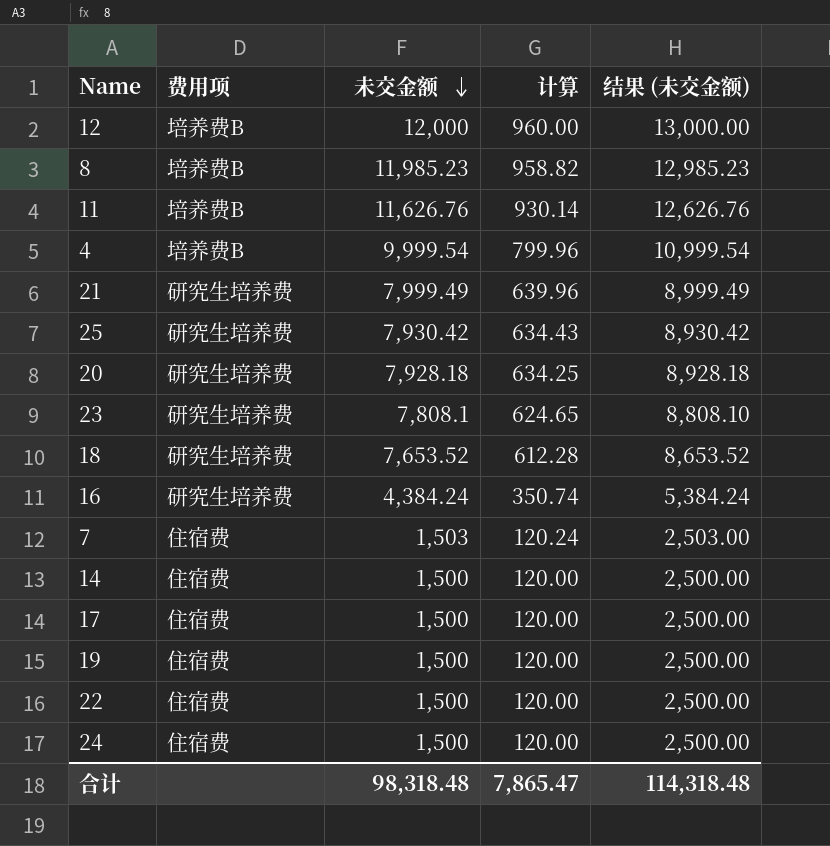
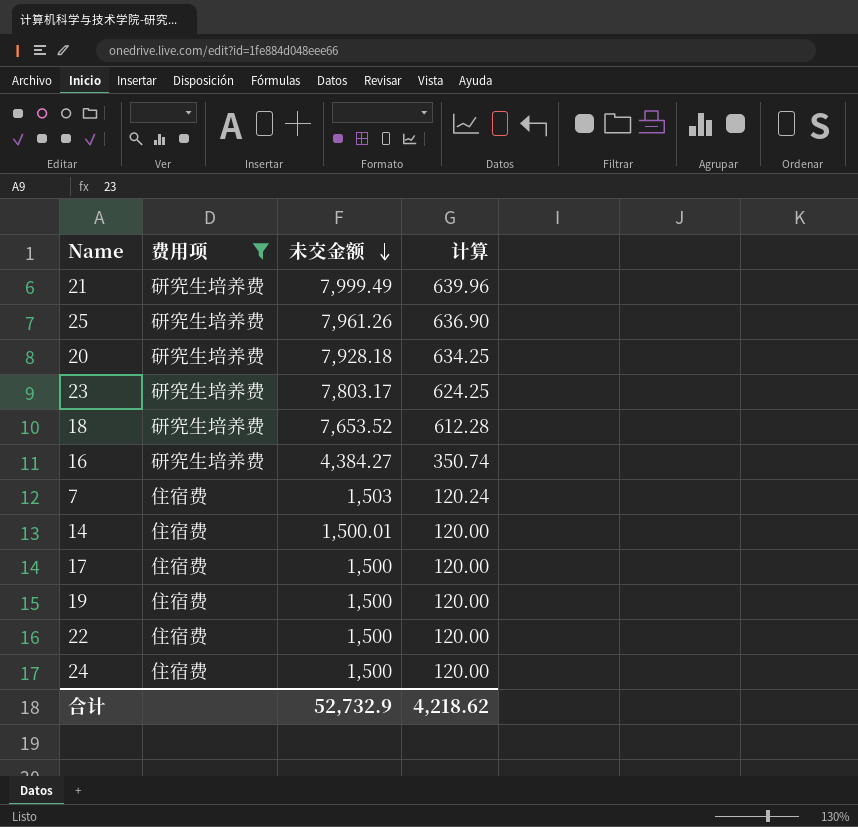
filter: none -> 费用项 != 培养费B
column 结果 (未交金额) | formula: [未交金额] + 1000 -> none
25 | 未交金额: 7,930.42 -> 7,961.26
25 | 计算: 634.43 -> 636.90
23 | 未交金额: 7,808.1 -> 7,803.17
23 | 计算: 624.65 -> 624.25
16 | 未交金额: 4,384.24 -> 4,384.27
14 | 未交金额: 1,500 -> 1,500.01
合计 | 未交金额: 98,318.48 -> 52,732.9
合计 | 计算: 7,865.47 -> 4,218.62

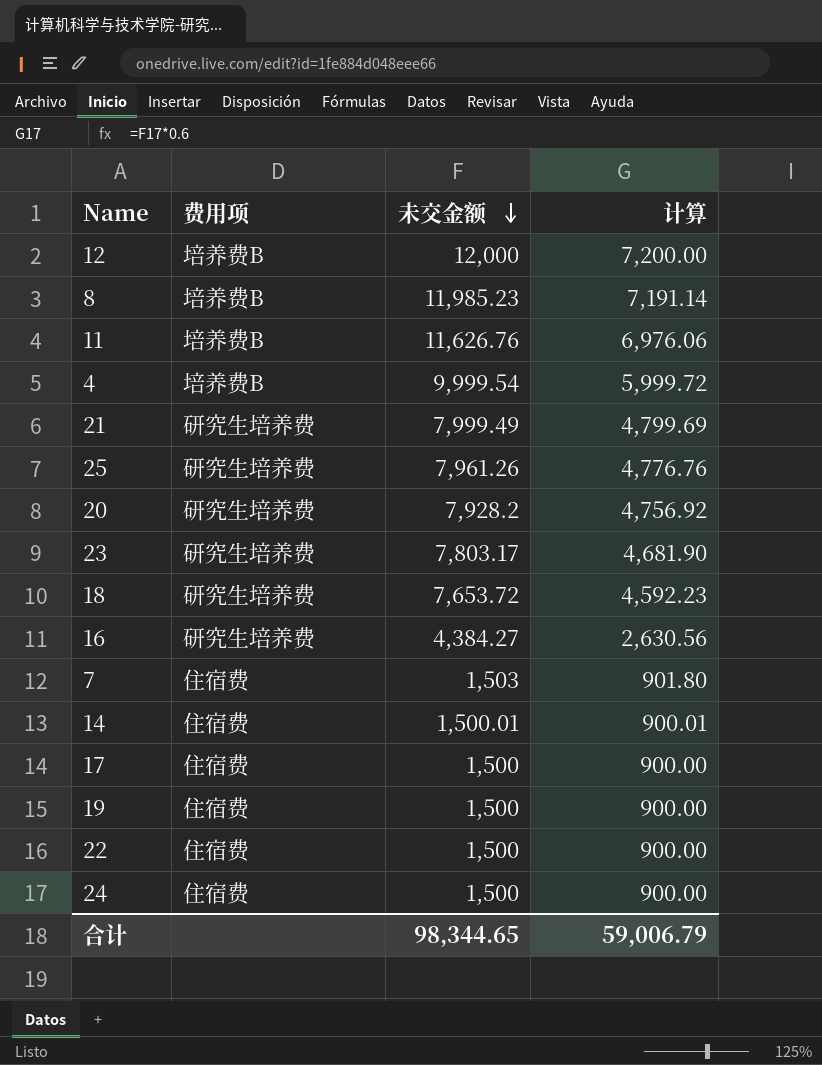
filter: 费用项 != 培养费B -> none
column 计算 | formula: [未交金额] * 0.08 -> [未交金额] * 0.6
20 | 未交金额: 7,928.18 -> 7,928.2
18 | 未交金额: 7,653.52 -> 7,653.72
合计 | 未交金额: 52,732.9 -> 98,344.65
合计 | 计算: 4,218.62 -> 59,006.79

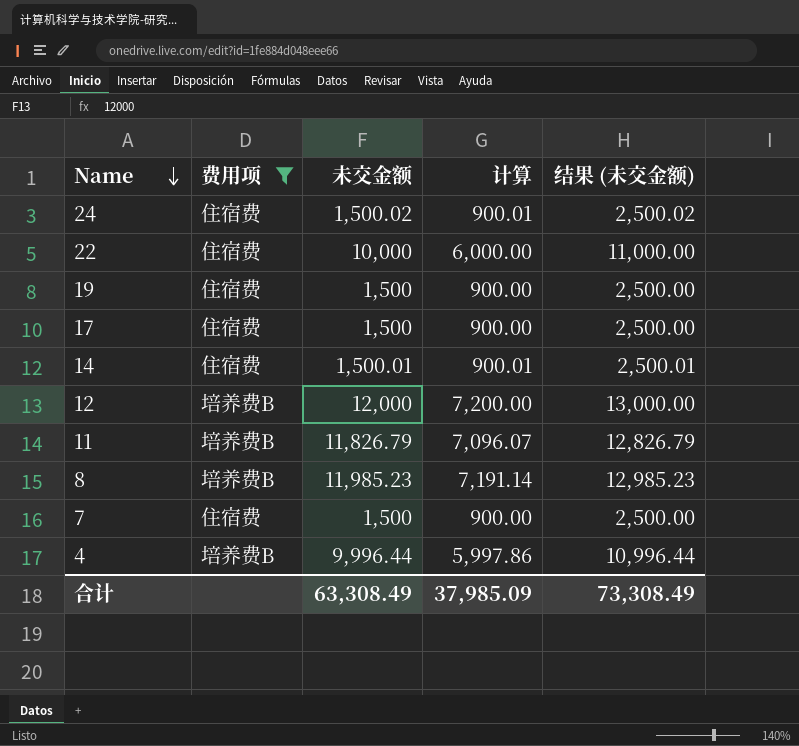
filter: none -> 费用项 != 研究生培养费
row order: 未交金额 descending -> Name descending
column 结果 (未交金额) | formula: none -> [未交金额] + 1000
24 | 未交金额: 1,500 -> 1,500.02
24 | 计算: 900.00 -> 900.01
22 | 未交金额: 1,500 -> 10,000
22 | 计算: 900.00 -> 6,000.00
11 | 未交金额: 11,626.76 -> 11,826.79
11 | 计算: 6,976.06 -> 7,096.07
7 | 未交金额: 1,503 -> 1,500
7 | 计算: 901.80 -> 900.00
4 | 未交金额: 9,999.54 -> 9,996.44
4 | 计算: 5,999.72 -> 5,997.86
合计 | 未交金额: 98,344.65 -> 63,308.49
合计 | 计算: 59,006.79 -> 37,985.09

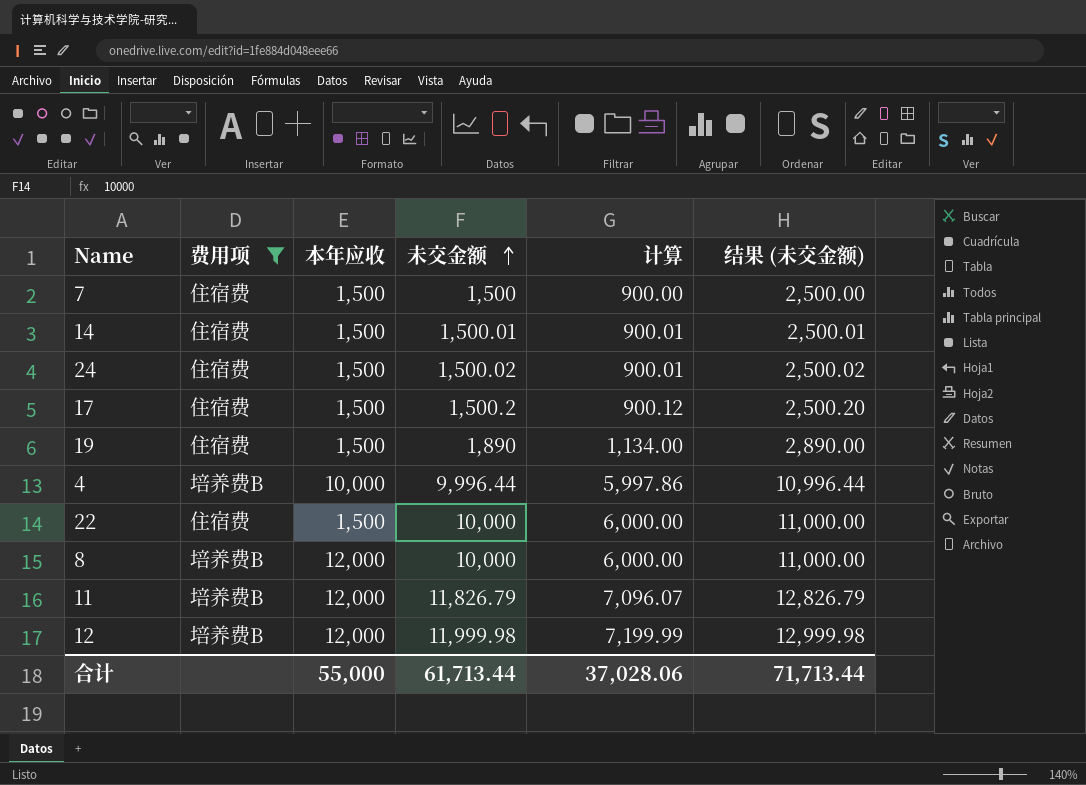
row order: Name descending -> 未交金额 ascending
column 本年应收 | position: none -> 3
17 | 未交金额: 1,500 -> 1,500.2
17 | 计算: 900.00 -> 900.12
17 | 结果 (未交金额): 2,500.00 -> 2,500.20
19 | 未交金额: 1,500 -> 1,890
19 | 计算: 900.00 -> 1,134.00
19 | 结果 (未交金额): 2,500.00 -> 2,890.00
8 | 未交金额: 11,985.23 -> 10,000
8 | 计算: 7,191.14 -> 6,000.00
8 | 结果 (未交金额): 12,985.23 -> 11,000.00
12 | 未交金额: 12,000 -> 11,999.98
12 | 计算: 7,200.00 -> 7,199.99
12 | 结果 (未交金额): 13,000.00 -> 12,999.98
合计 | 未交金额: 63,308.49 -> 61,713.44
合计 | 计算: 37,985.09 -> 37,028.06
合计 | 结果 (未交金额): 73,308.49 -> 71,713.44

